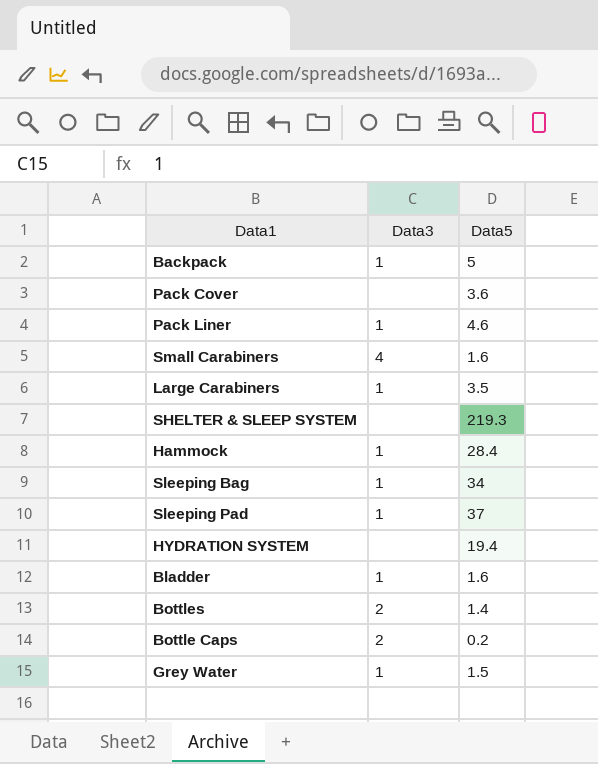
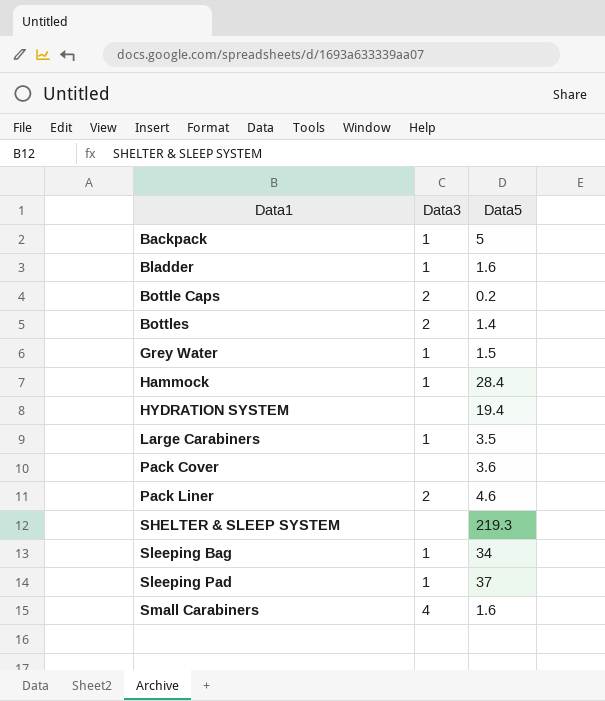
row order: none -> Data1 ascending
Pack Liner | Data3: 1 -> 2

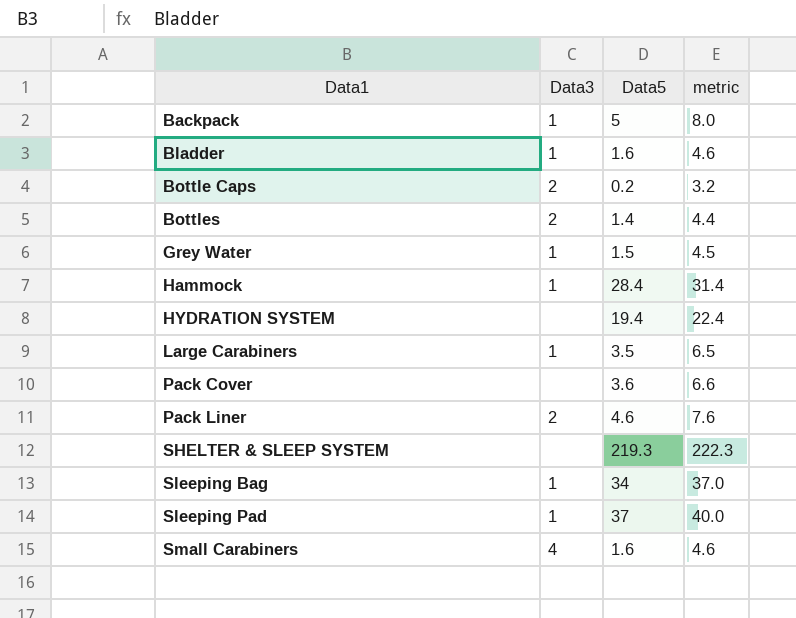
column metric | formula: none -> [Data5] + 3

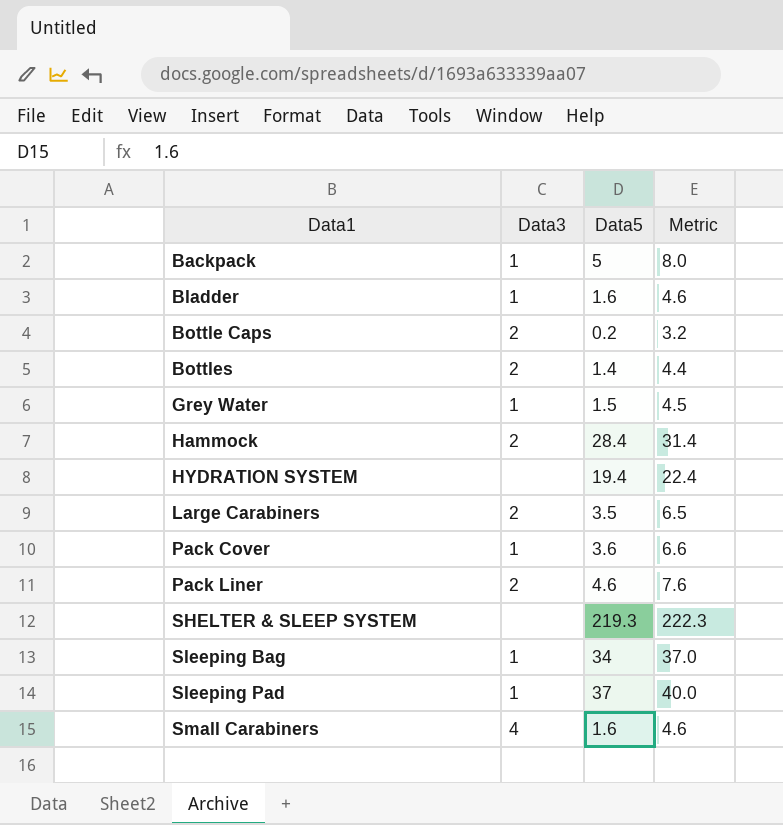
column name: metric -> Metric
Hammock | Data3: 1 -> 2
Large Carabiners | Data3: 1 -> 2
Pack Cover | Data3: none -> 1

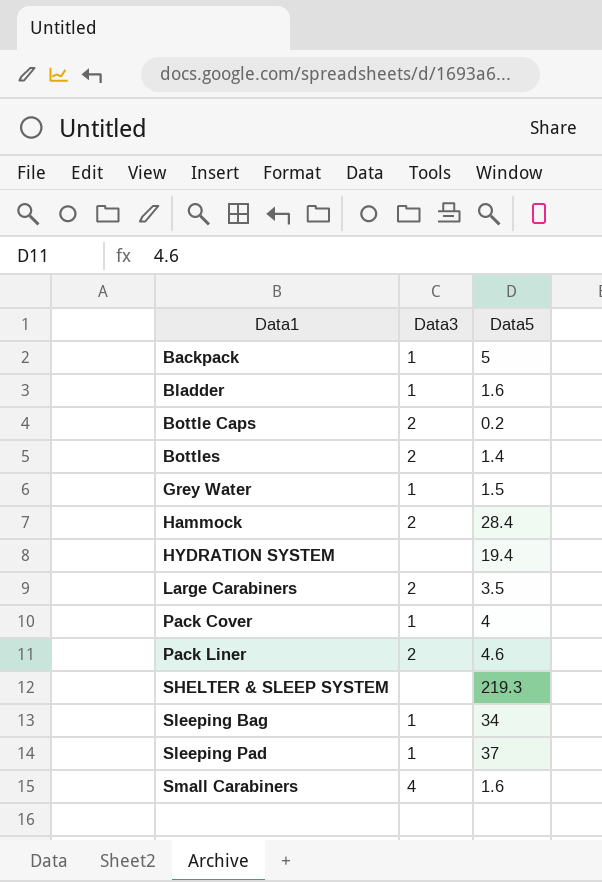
column Metric | formula: [Data5] + 3 -> none
Pack Cover | Data5: 3.6 -> 4

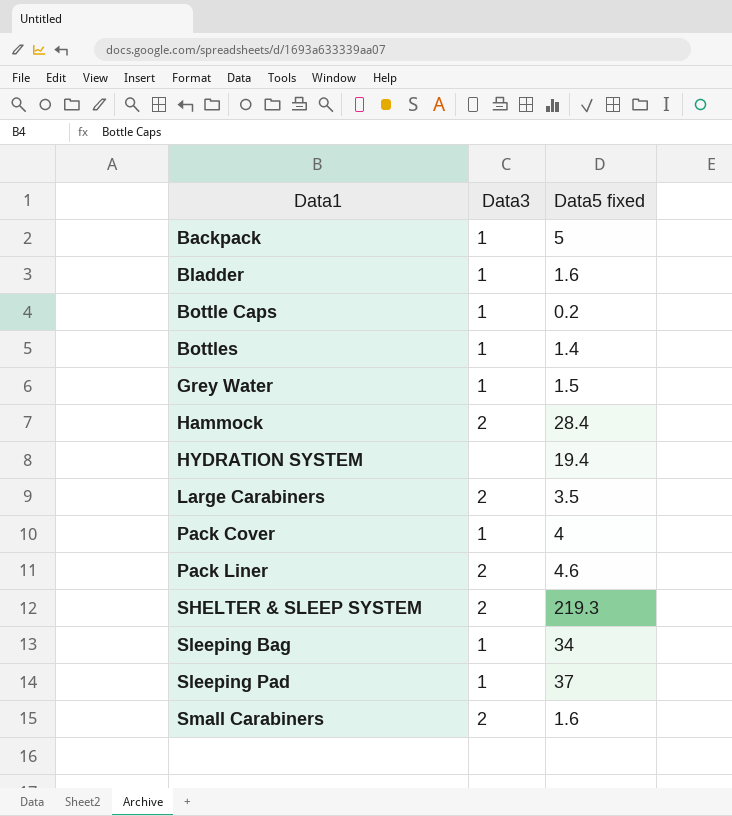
column name: Data5 -> Data5 fixed
Bottle Caps | Data3: 2 -> 1
Bottles | Data3: 2 -> 1
SHELTER & SLEEP SYSTEM | Data3: none -> 2
Small Carabiners | Data3: 4 -> 2

